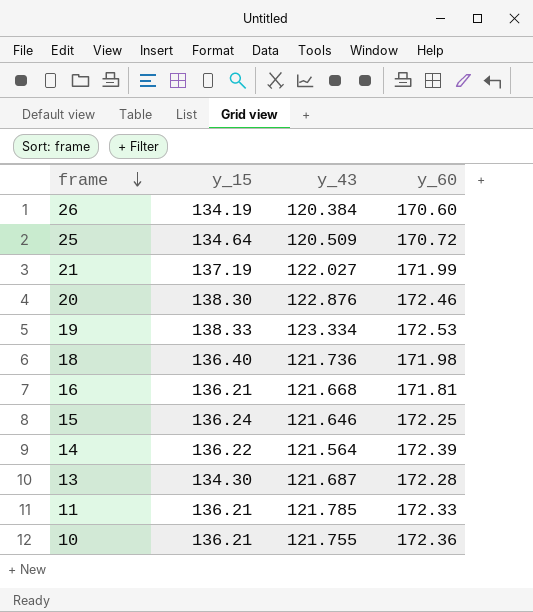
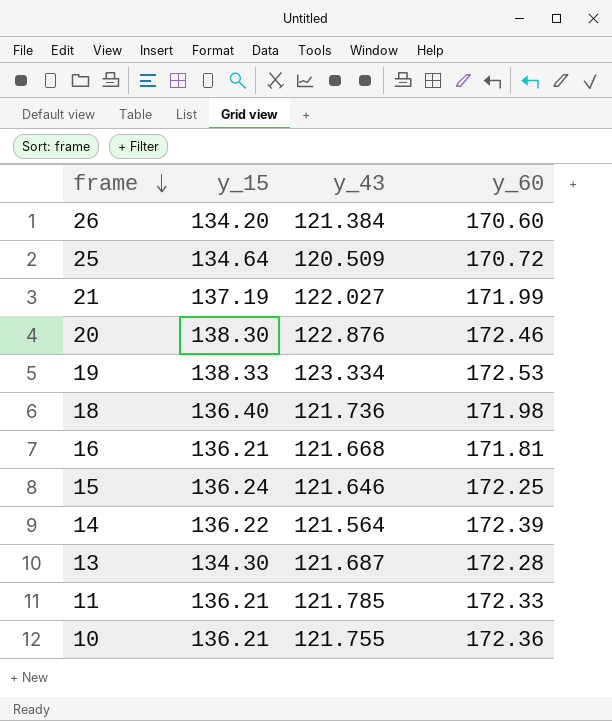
26 | y_15: 134.19 -> 134.20
26 | y_43: 120.384 -> 121.384

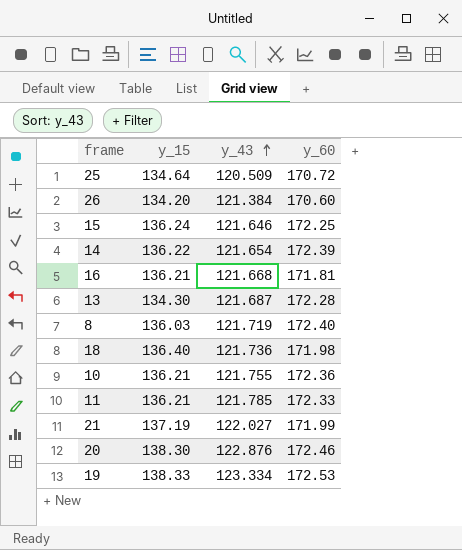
row order: frame descending -> y_43 ascending
14 | y_43: 121.564 -> 121.654
row 8: none -> 136.03 | 121.719 | 172.40

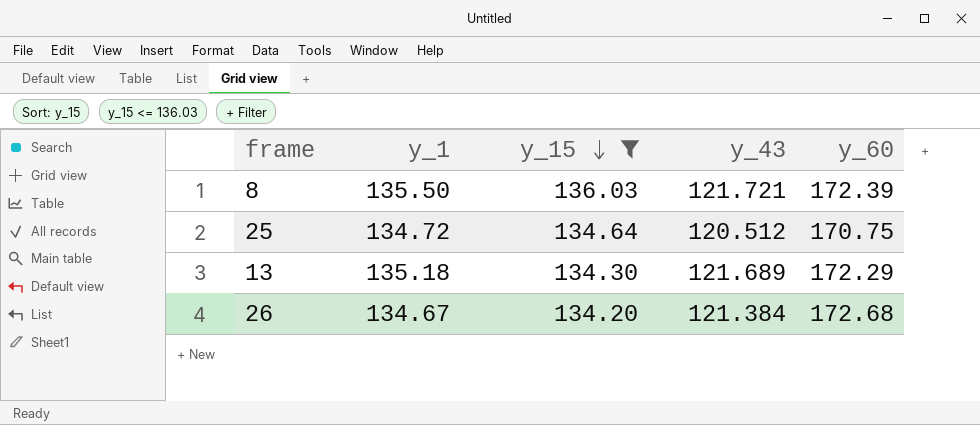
filter: none -> y_15 <= 136.03
row order: y_43 ascending -> y_15 descending
column y_1 | position: none -> 2
8 | y_43: 121.719 -> 121.721
8 | y_60: 172.40 -> 172.39
25 | y_43: 120.509 -> 120.512
25 | y_60: 170.72 -> 170.75
13 | y_43: 121.687 -> 121.689
13 | y_60: 172.28 -> 172.29
26 | y_60: 170.60 -> 172.68

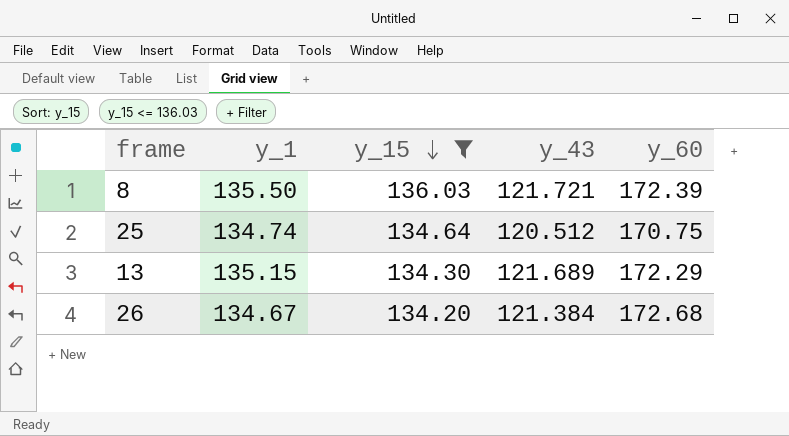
25 | y_1: 134.72 -> 134.74
13 | y_1: 135.18 -> 135.15

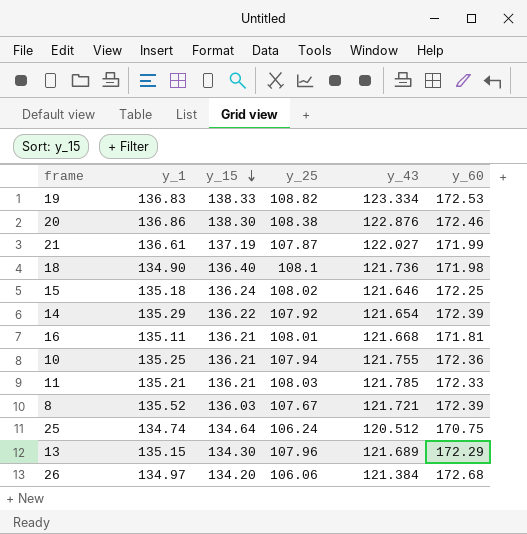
filter: y_15 <= 136.03 -> none
column y_25 | position: none -> 4
8 | y_1: 135.50 -> 135.52
26 | y_1: 134.67 -> 134.97

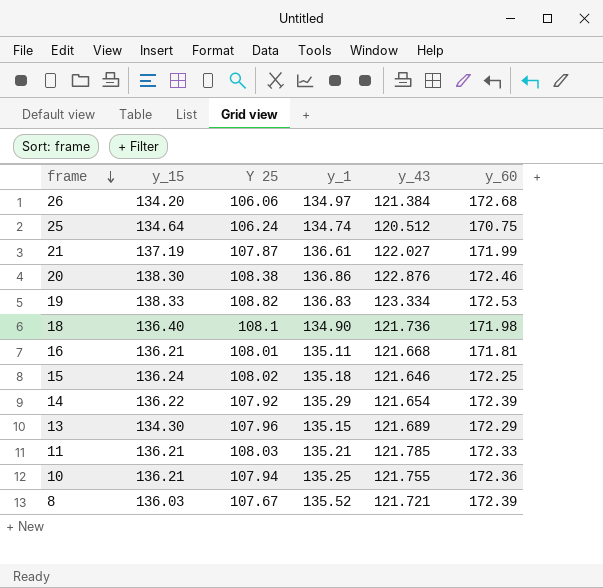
row order: y_15 descending -> frame descending
column name: y_25 -> Y 25
column y_1 | position: 2 -> 4

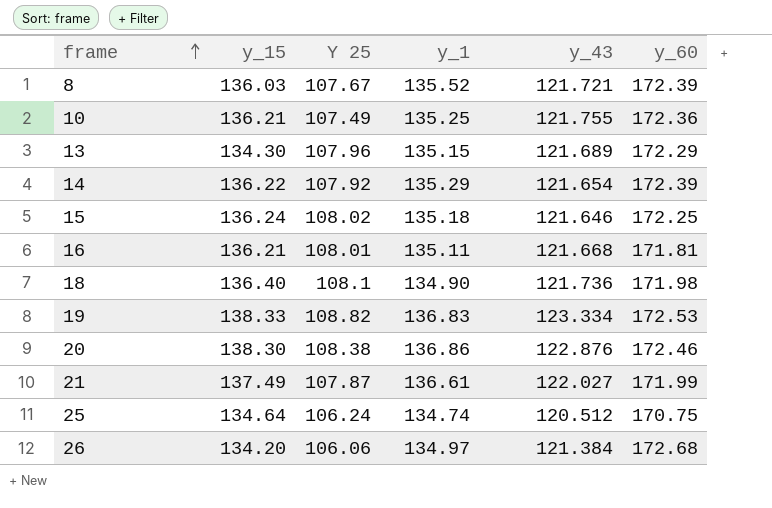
row order: frame descending -> frame ascending
row 11: 136.21 | 108.03 | 135.21 | 121.785 | 172.33 -> none
10 | Y 25: 107.94 -> 107.49
21 | y_15: 137.19 -> 137.49

